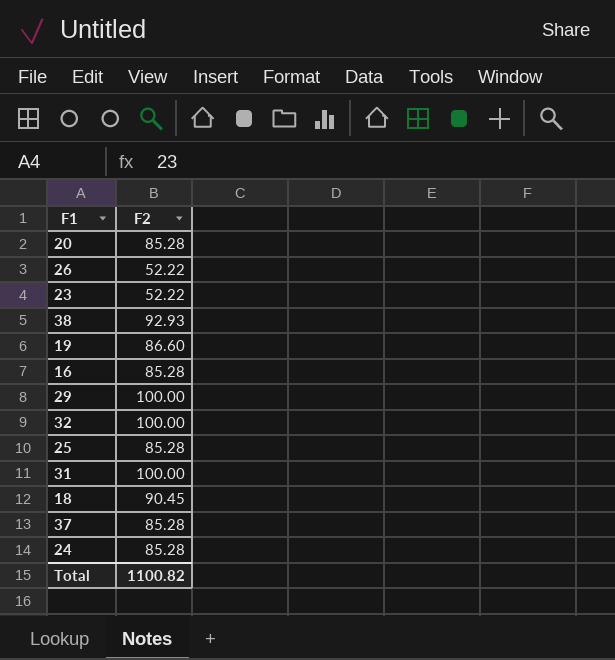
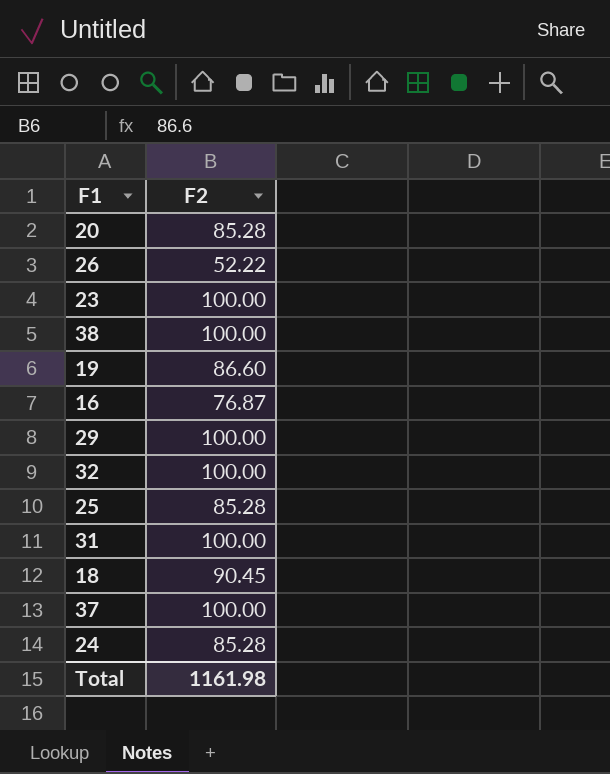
23 | F2: 52.22 -> 100.00
38 | F2: 92.93 -> 100.00
16 | F2: 85.28 -> 76.87
37 | F2: 85.28 -> 100.00
Total | F2: 1100.82 -> 1161.98

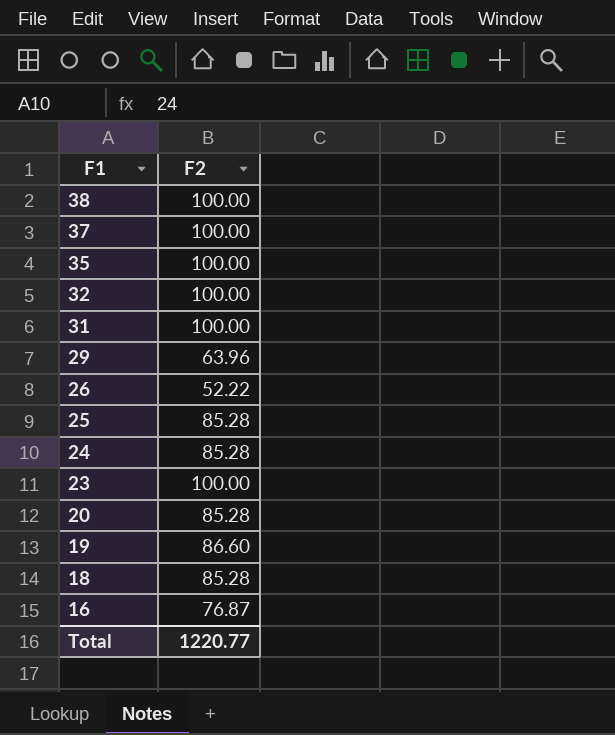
row order: none -> F1 descending
row 35: none -> 100.00
29 | F2: 100.00 -> 63.96
18 | F2: 90.45 -> 85.28
Total | F2: 1161.98 -> 1220.77

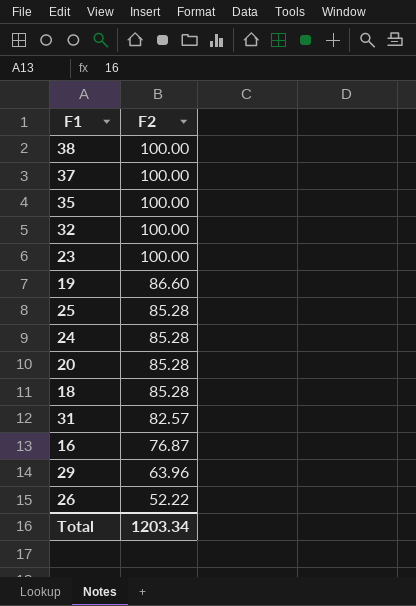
row order: F1 descending -> F2 descending
31 | F2: 100.00 -> 82.57
Total | F2: 1220.77 -> 1203.34

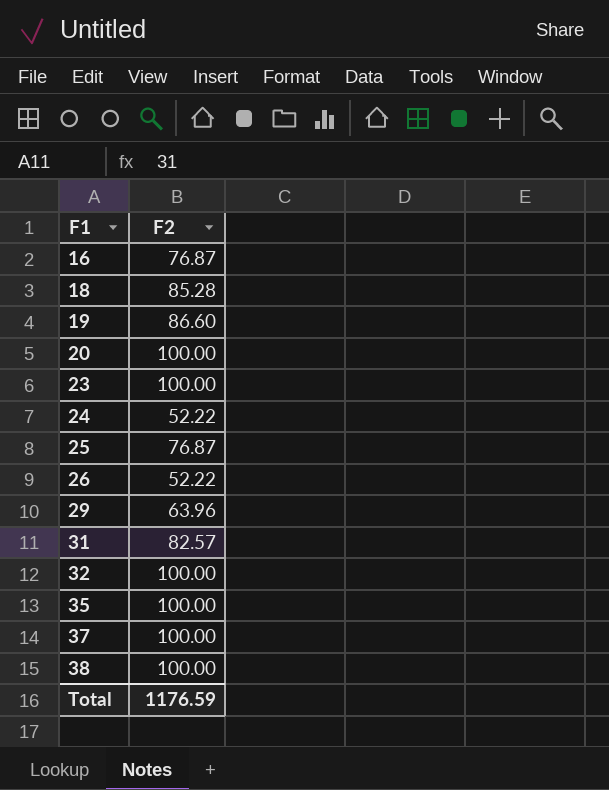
row order: F2 descending -> F1 ascending
20 | F2: 85.28 -> 100.00
24 | F2: 85.28 -> 52.22
25 | F2: 85.28 -> 76.87
Total | F2: 1203.34 -> 1176.59

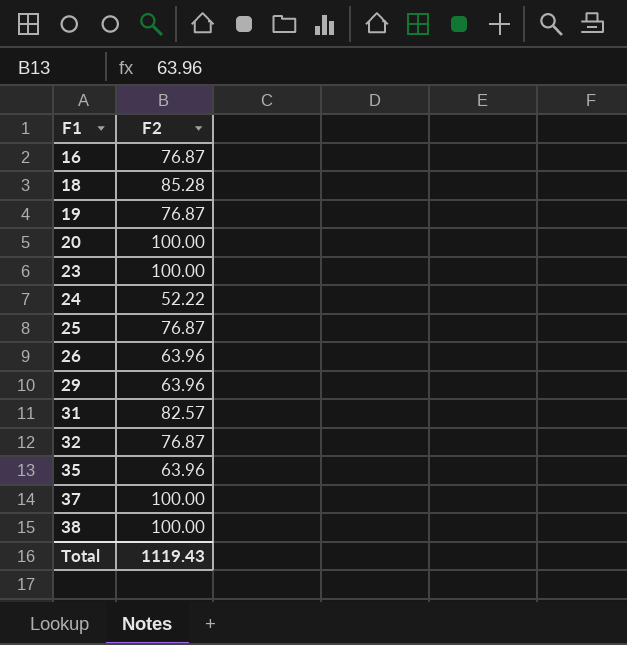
19 | F2: 86.60 -> 76.87
26 | F2: 52.22 -> 63.96
32 | F2: 100.00 -> 76.87
35 | F2: 100.00 -> 63.96
Total | F2: 1176.59 -> 1119.43

